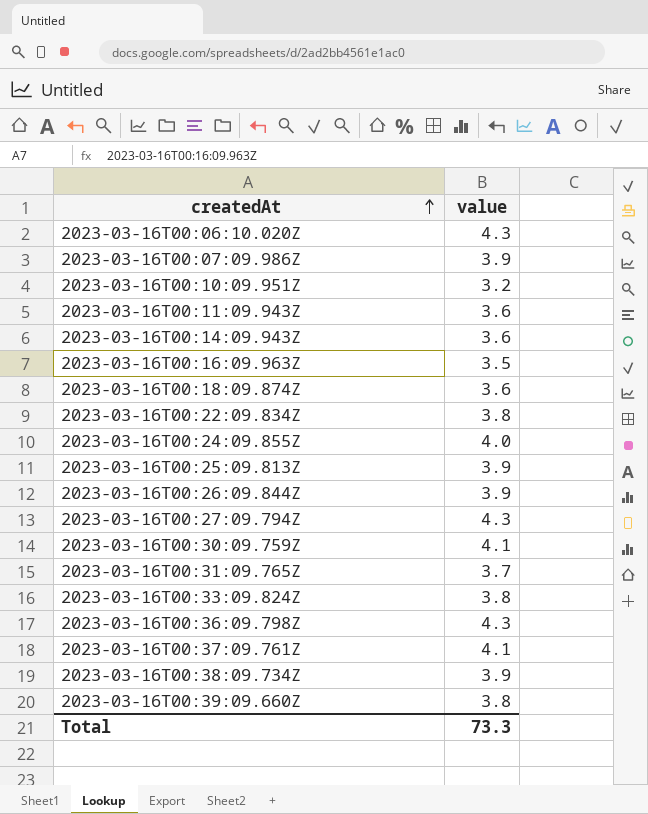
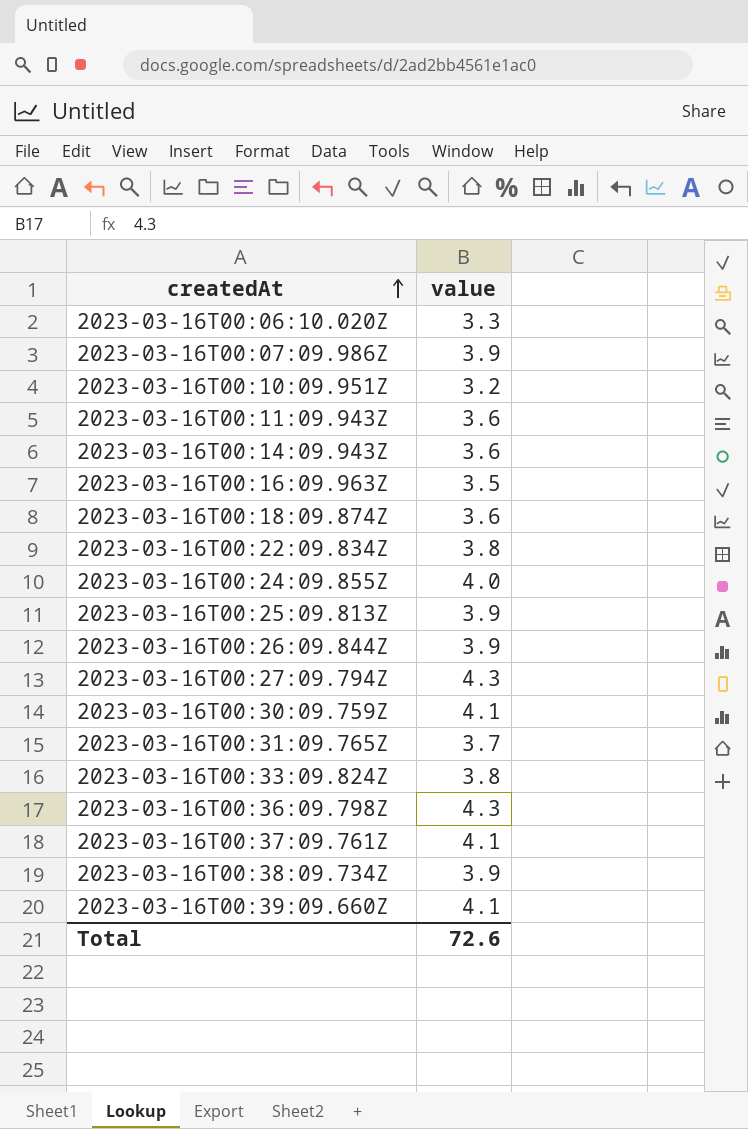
2023-03-16T00:06:10.020Z | value: 4.3 -> 3.3
2023-03-16T00:39:09.660Z | value: 3.8 -> 4.1
Total | value: 73.3 -> 72.6

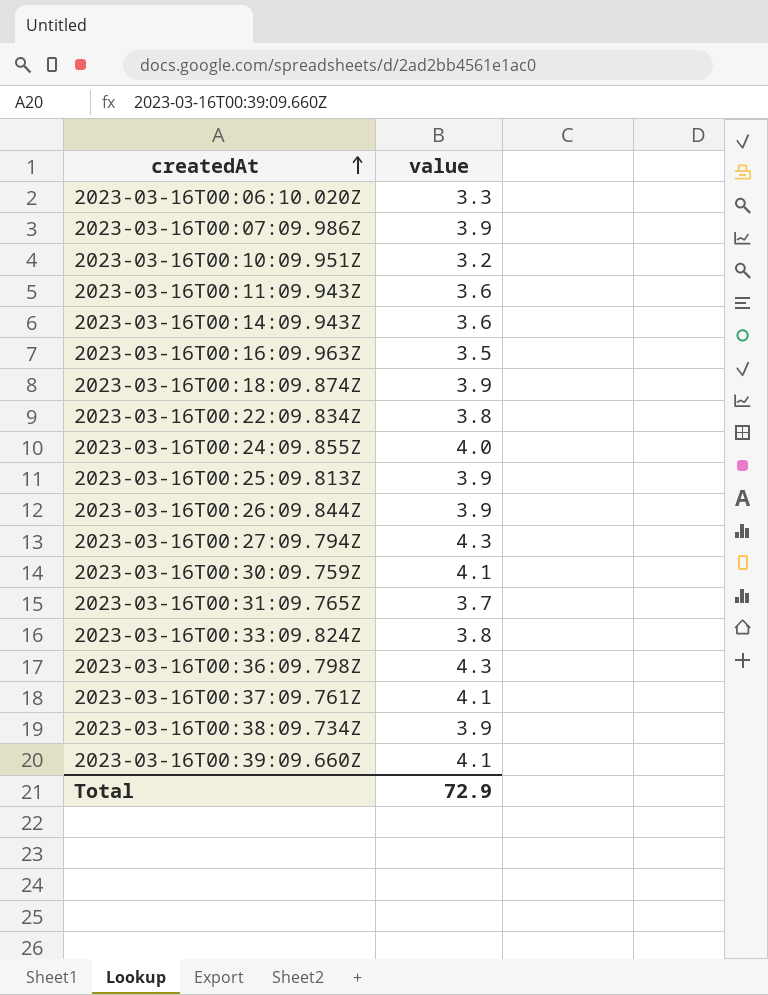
2023-03-16T00:18:09.874Z | value: 3.6 -> 3.9
Total | value: 72.6 -> 72.9

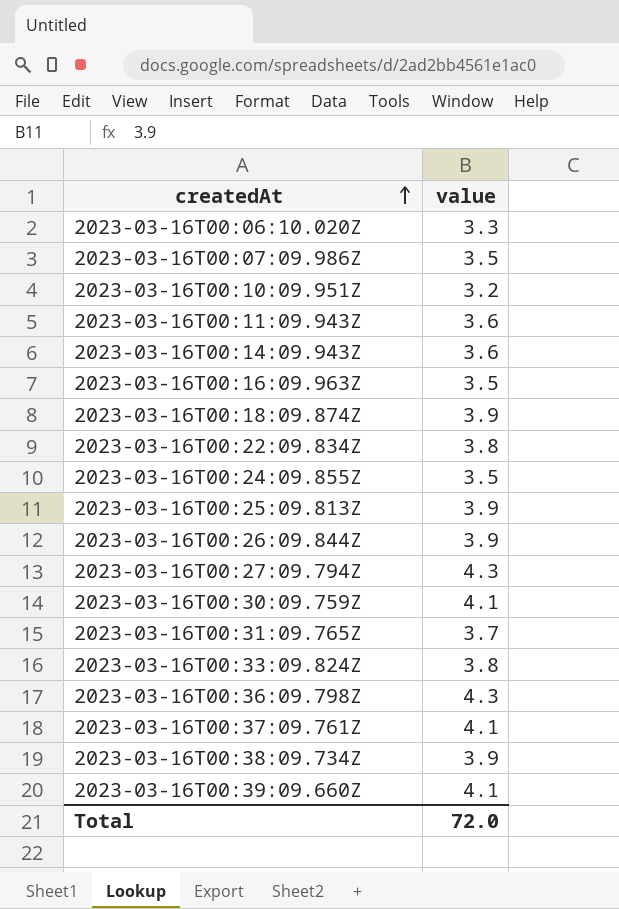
2023-03-16T00:07:09.986Z | value: 3.9 -> 3.5
2023-03-16T00:24:09.855Z | value: 4.0 -> 3.5
Total | value: 72.9 -> 72.0

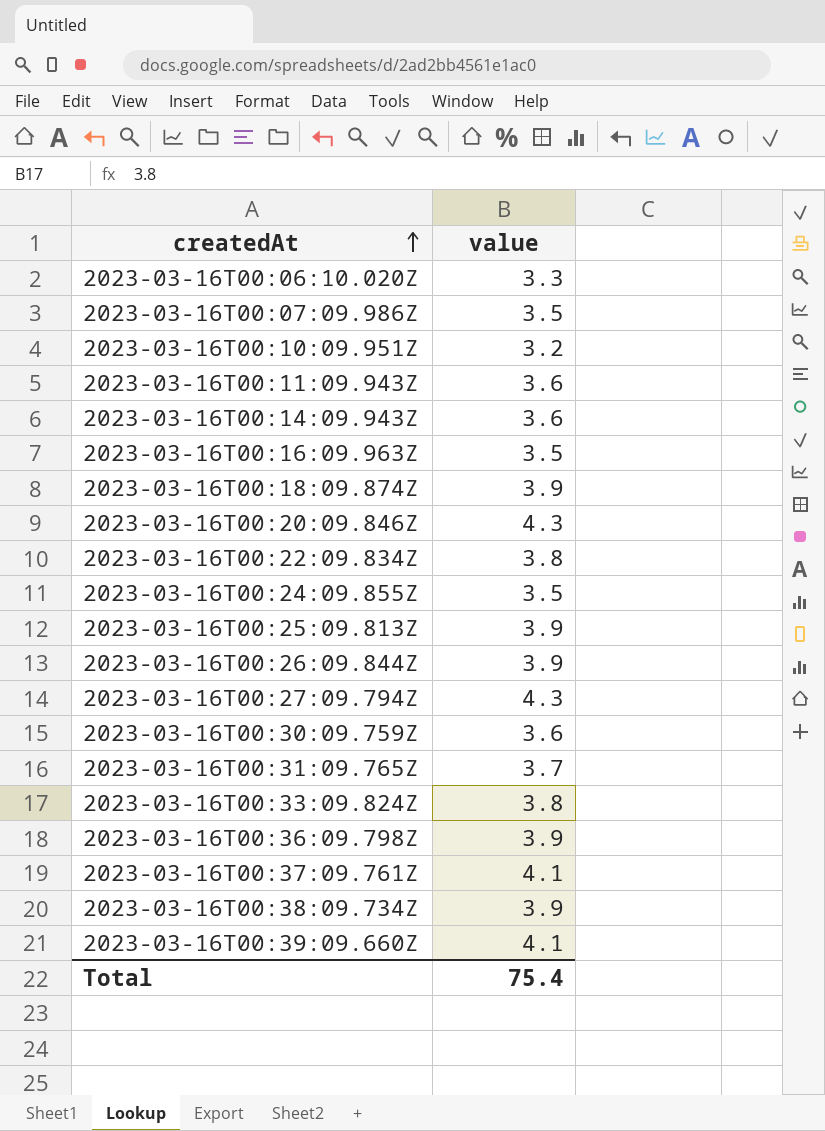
row 2023-03-16T00:20:09.846Z: none -> 4.3
2023-03-16T00:30:09.759Z | value: 4.1 -> 3.6
2023-03-16T00:36:09.798Z | value: 4.3 -> 3.9
Total | value: 72.0 -> 75.4

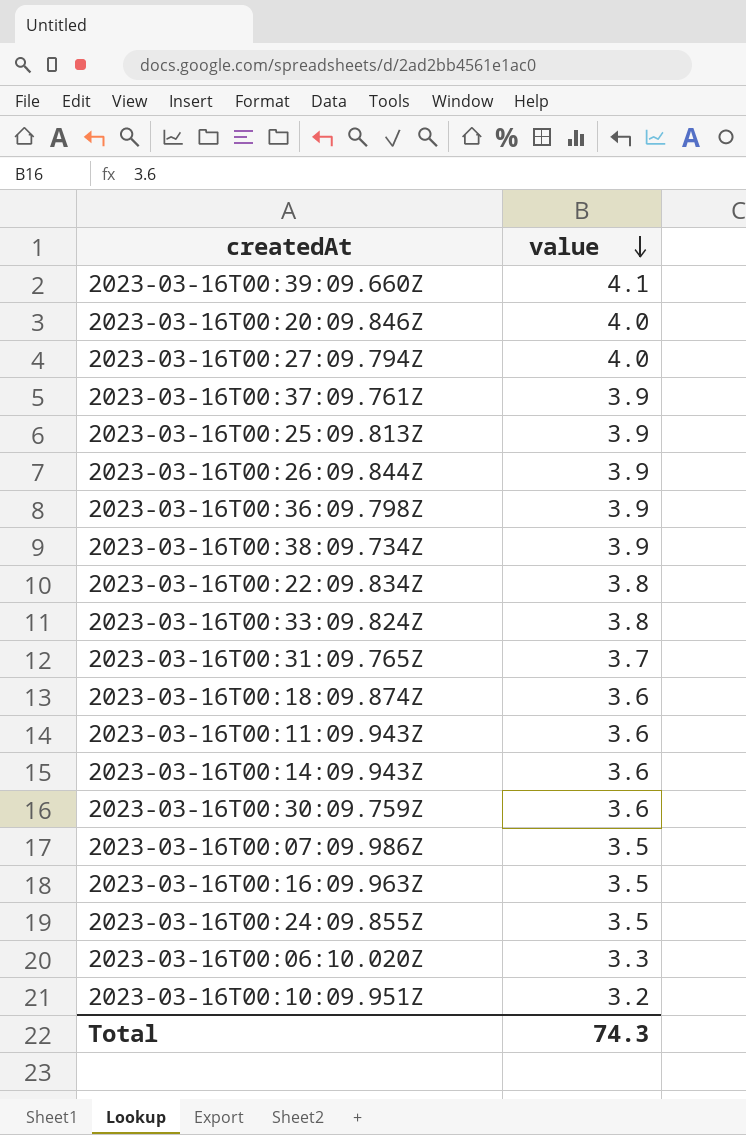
row order: createdAt ascending -> value descending
2023-03-16T00:20:09.846Z | value: 4.3 -> 4.0
2023-03-16T00:27:09.794Z | value: 4.3 -> 4.0
2023-03-16T00:37:09.761Z | value: 4.1 -> 3.9
2023-03-16T00:18:09.874Z | value: 3.9 -> 3.6
Total | value: 75.4 -> 74.3

